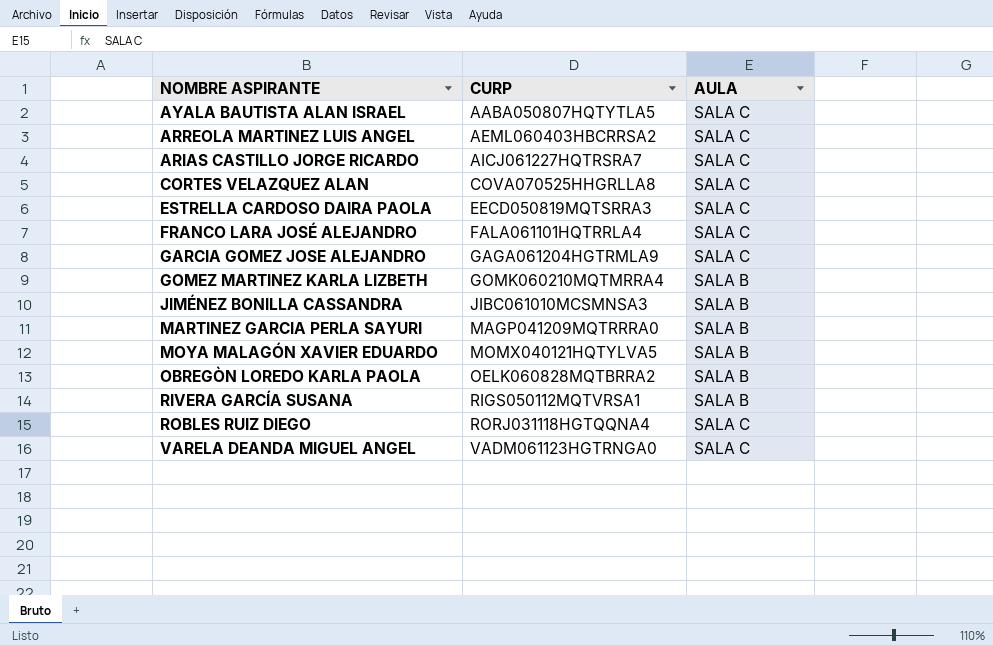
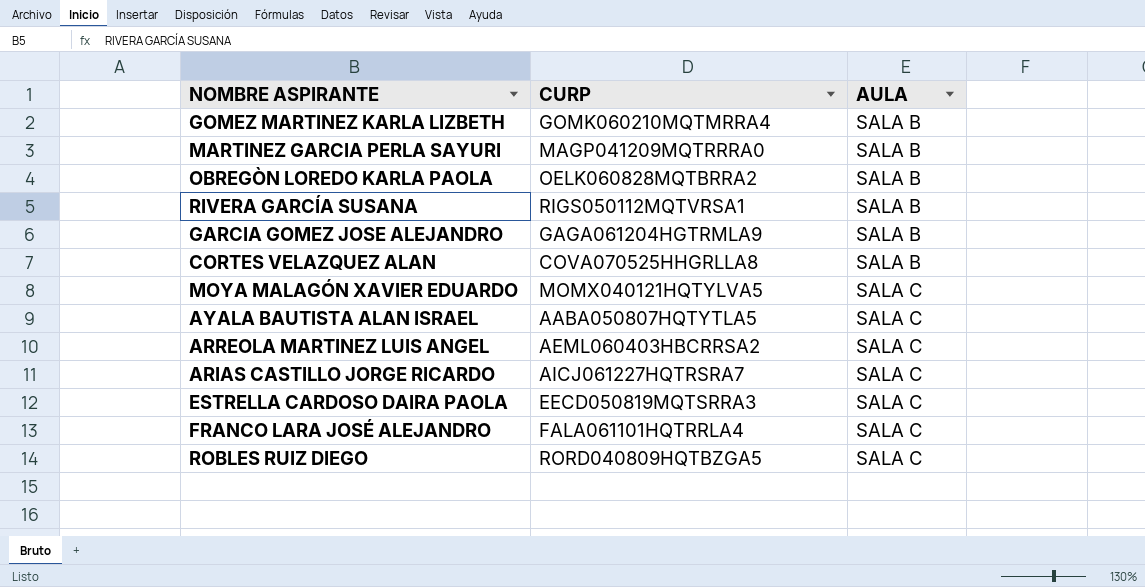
row order: CURP ascending -> AULA ascending
row JIMÉNEZ BONILLA CASSANDRA: JIBC061010MCSMNSA3 | SALA B -> none
row VARELA DEANDA MIGUEL ANGEL: VADM061123HGTRNGA0 | SALA C -> none
GARCIA GOMEZ JOSE ALEJANDRO | AULA: SALA C -> SALA B
CORTES VELAZQUEZ ALAN | AULA: SALA C -> SALA B
MOYA MALAGÓN XAVIER EDUARDO | AULA: SALA B -> SALA C
ROBLES RUIZ DIEGO | CURP: RORJ031118HGTQQNA4 -> RORD040809HQTBZGA5

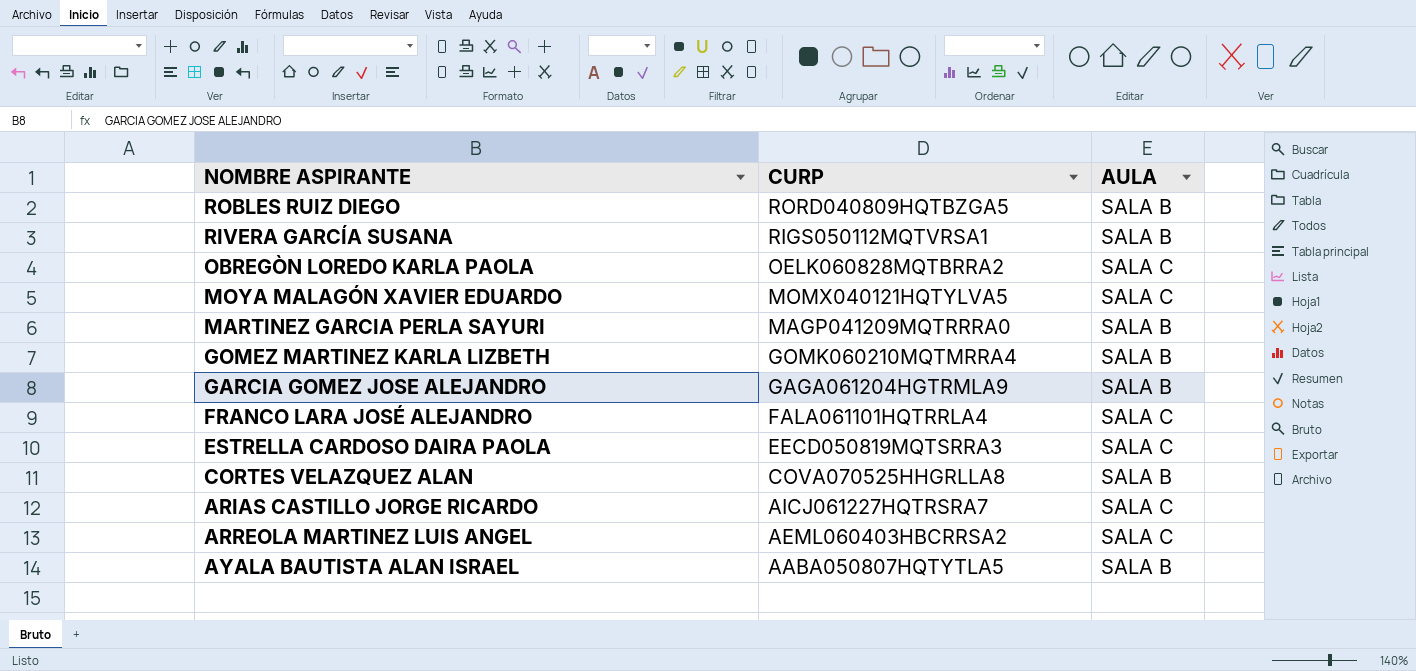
row order: AULA ascending -> CURP descending
ROBLES RUIZ DIEGO | AULA: SALA C -> SALA B
OBREGÒN LOREDO KARLA PAOLA | AULA: SALA B -> SALA C
AYALA BAUTISTA ALAN ISRAEL | AULA: SALA C -> SALA B

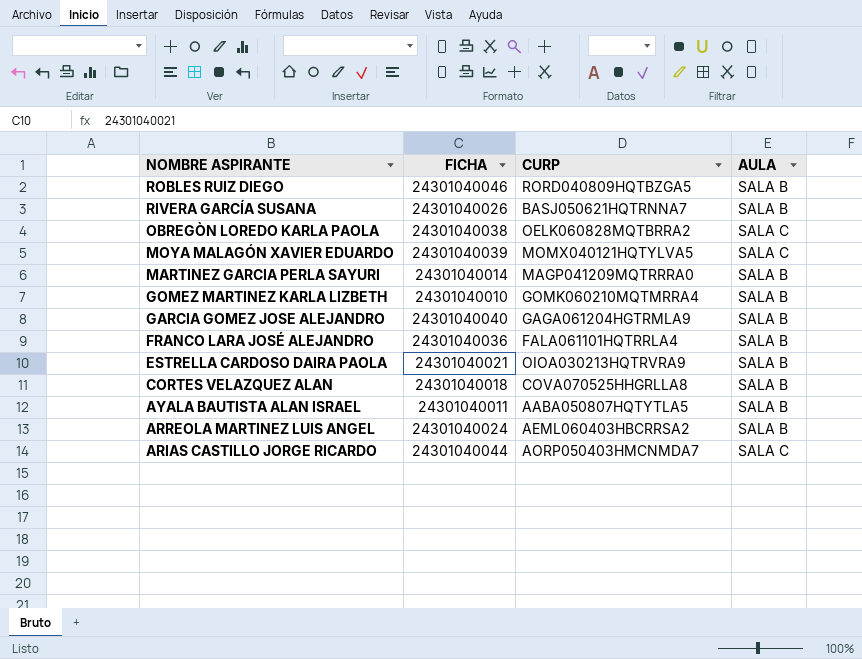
row order: CURP descending -> NOMBRE ASPIRANTE descending
column FICHA | position: none -> 2
RIVERA GARCÍA SUSANA | CURP: RIGS050112MQTVRSA1 -> BASJ050621HQTRNNA7
FRANCO LARA JOSÉ ALEJANDRO | AULA: SALA C -> SALA B
ESTRELLA CARDOSO DAIRA PAOLA | CURP: EECD050819MQTSRRA3 -> OIOA030213HQTRVRA9
ESTRELLA CARDOSO DAIRA PAOLA | AULA: SALA C -> SALA B
ARREOLA MARTINEZ LUIS ANGEL | AULA: SALA C -> SALA B
ARIAS CASTILLO JORGE RICARDO | CURP: AICJ061227HQTRSRA7 -> AORP050403HMCNMDA7

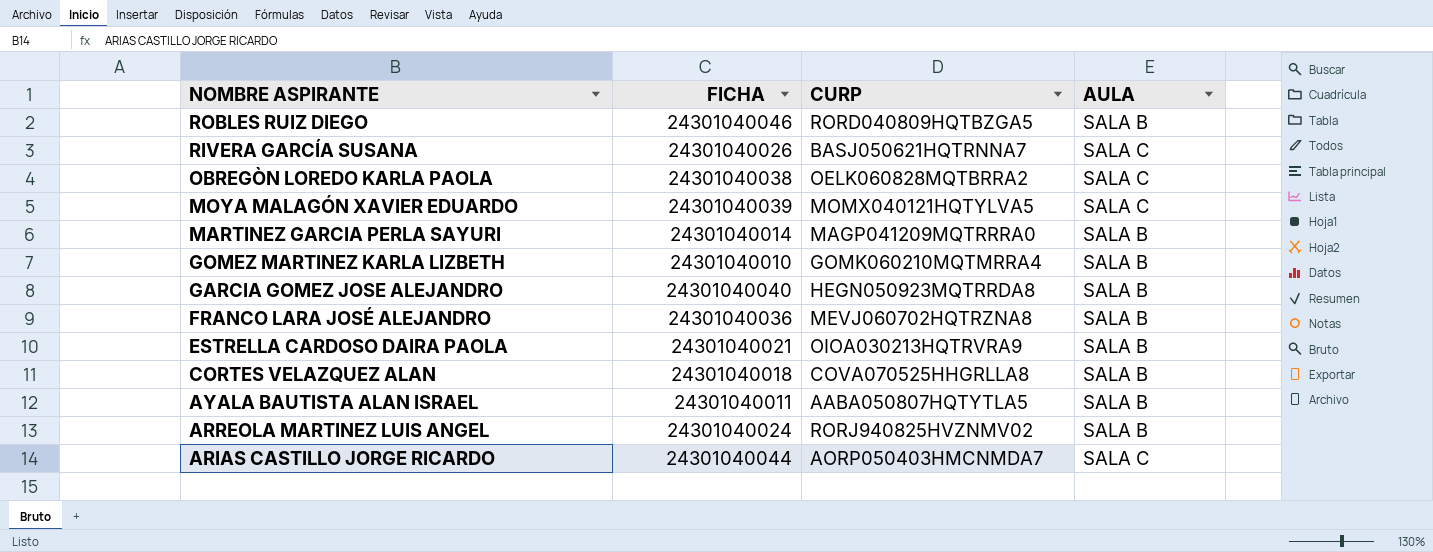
RIVERA GARCÍA SUSANA | AULA: SALA B -> SALA C
GARCIA GOMEZ JOSE ALEJANDRO | CURP: GAGA061204HGTRMLA9 -> HEGN050923MQTRRDA8
FRANCO LARA JOSÉ ALEJANDRO | CURP: FALA061101HQTRRLA4 -> MEVJ060702HQTRZNA8
ARREOLA MARTINEZ LUIS ANGEL | CURP: AEML060403HBCRRSA2 -> RORJ940825HVZNMV02

